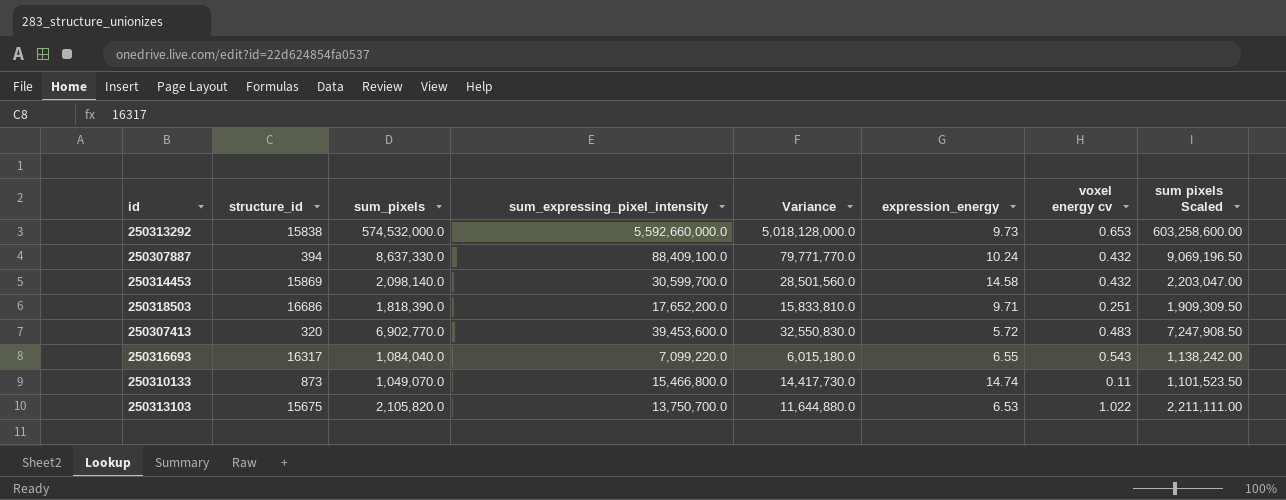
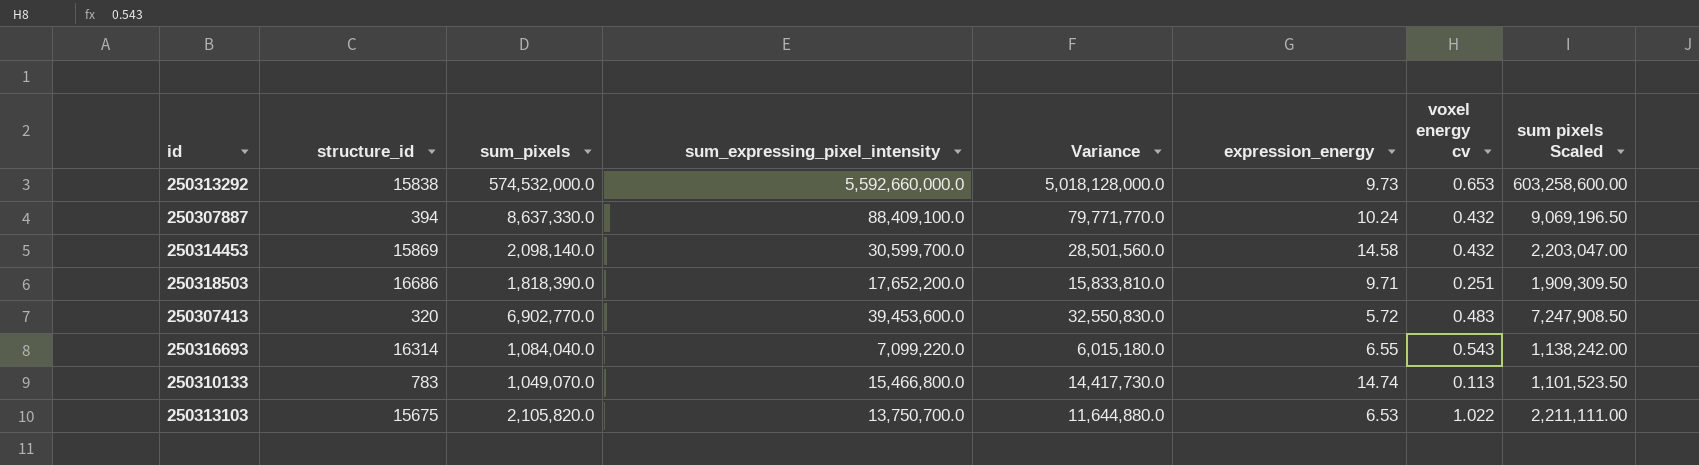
250316693 | structure_id: 16317 -> 16314
250310133 | structure_id: 873 -> 783
250310133 | voxel energy cv: 0.11 -> 0.113

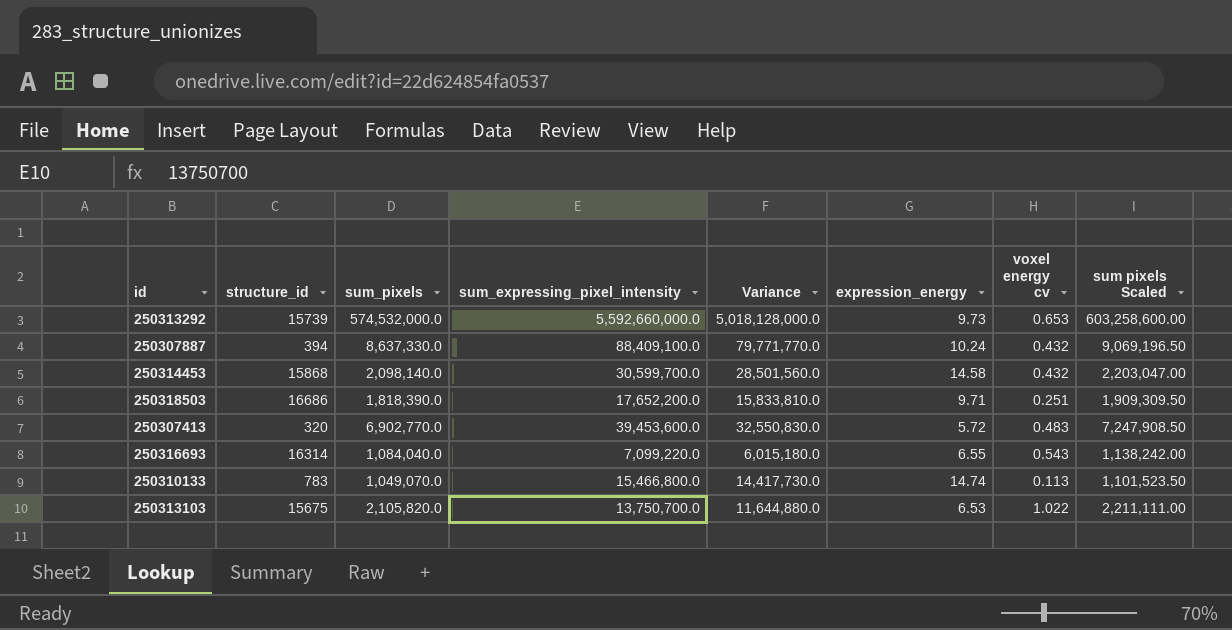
250313292 | structure_id: 15838 -> 15739
250314453 | structure_id: 15869 -> 15868

